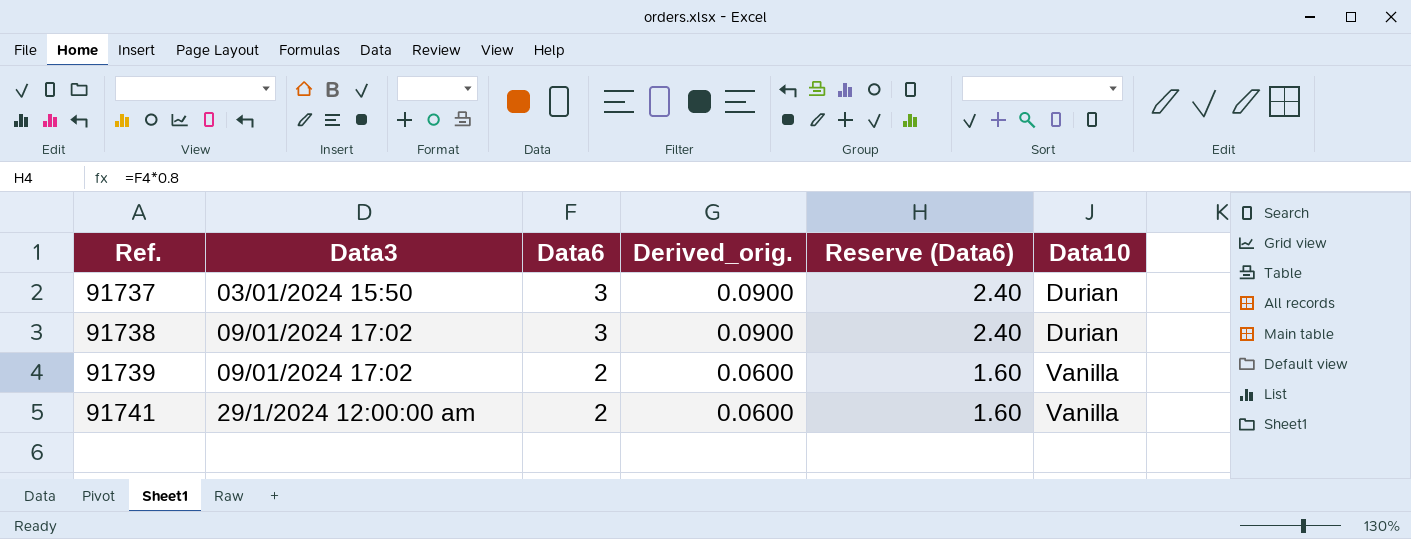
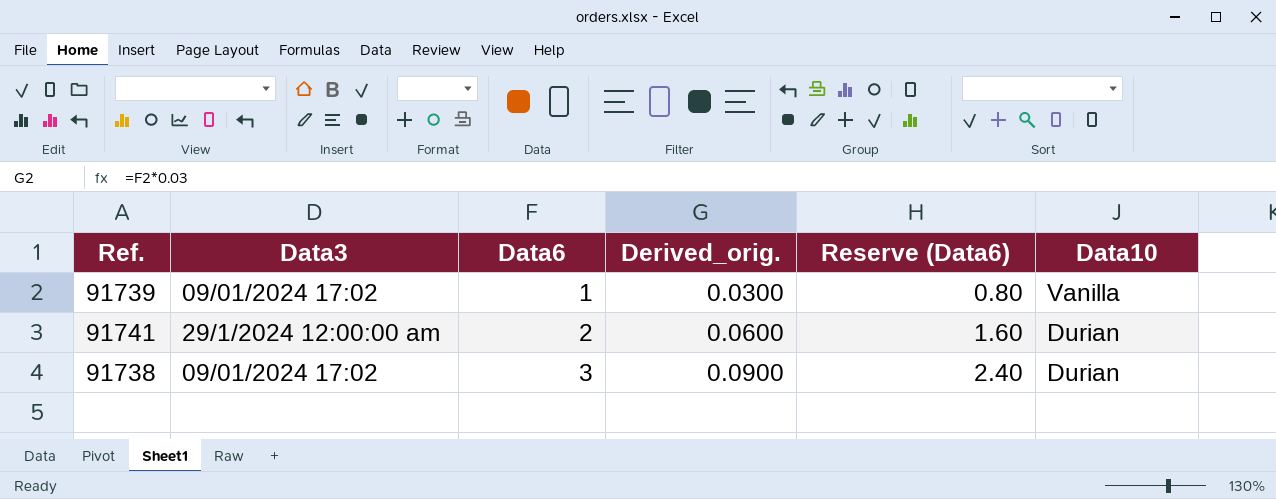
row order: Ref. ascending -> Data6 ascending
row 91737: 03/01/2024 15:50 | 3 | 0.0900 | 2.40 | Durian -> none
91739 | Data6: 2 -> 1
91739 | Derived_orig.: 0.0600 -> 0.0300
91739 | Reserve (Data6): 1.60 -> 0.80
91741 | Data10: Vanilla -> Durian

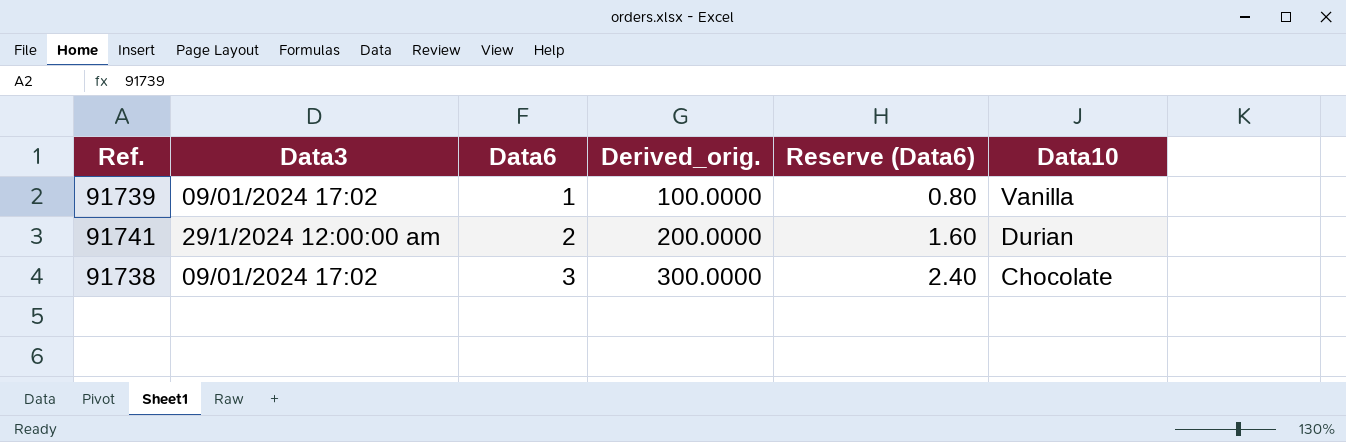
column Derived_orig. | formula: [Data6] * 0.03 -> [Data6] * 100
91738 | Data10: Durian -> Chocolate

